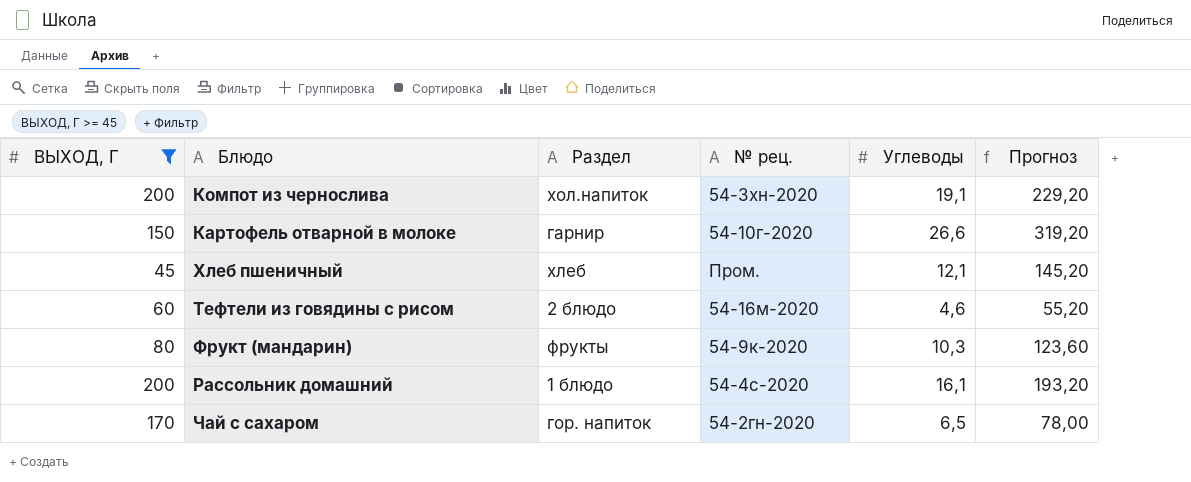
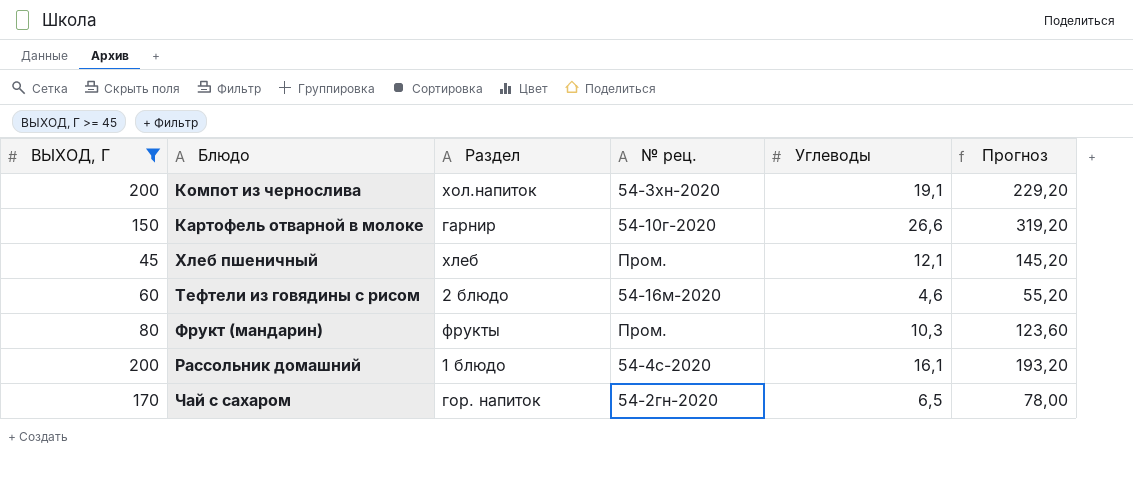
Фрукт (мандарин) | № рец.: 54-9к-2020 -> Пром.

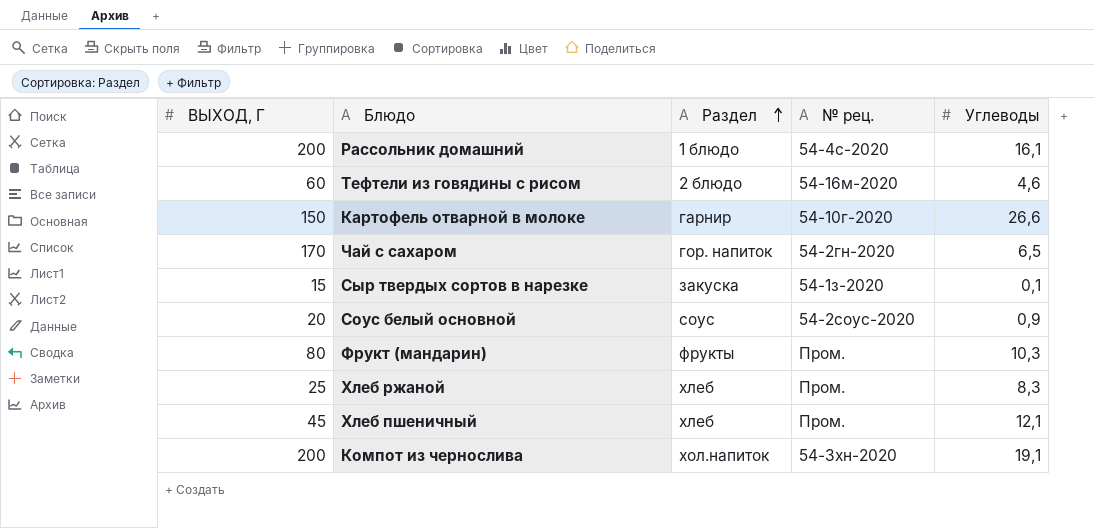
filter: ВЫХОД, Г >= 45 -> none
row order: none -> Раздел ascending
column Прогноз | formula: [Углеводы] * 12 -> none

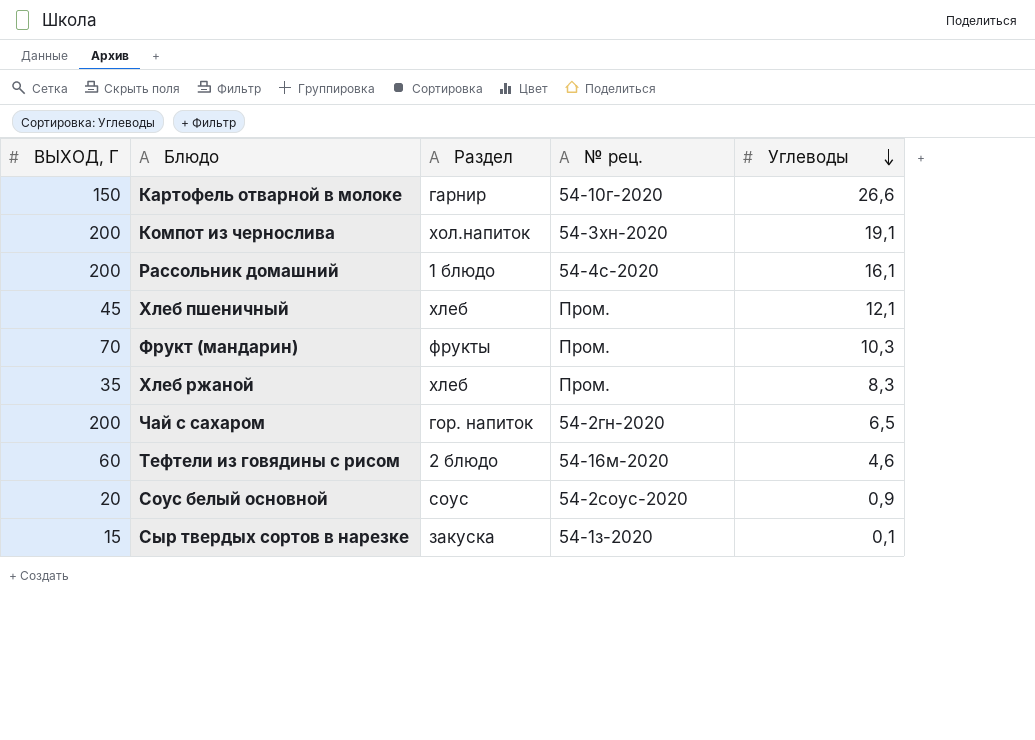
row order: Раздел ascending -> Углеводы descending
Фрукт (мандарин) | ВЫХОД, Г: 80 -> 70
Хлеб ржаной | ВЫХОД, Г: 25 -> 35
Чай с сахаром | ВЫХОД, Г: 170 -> 200

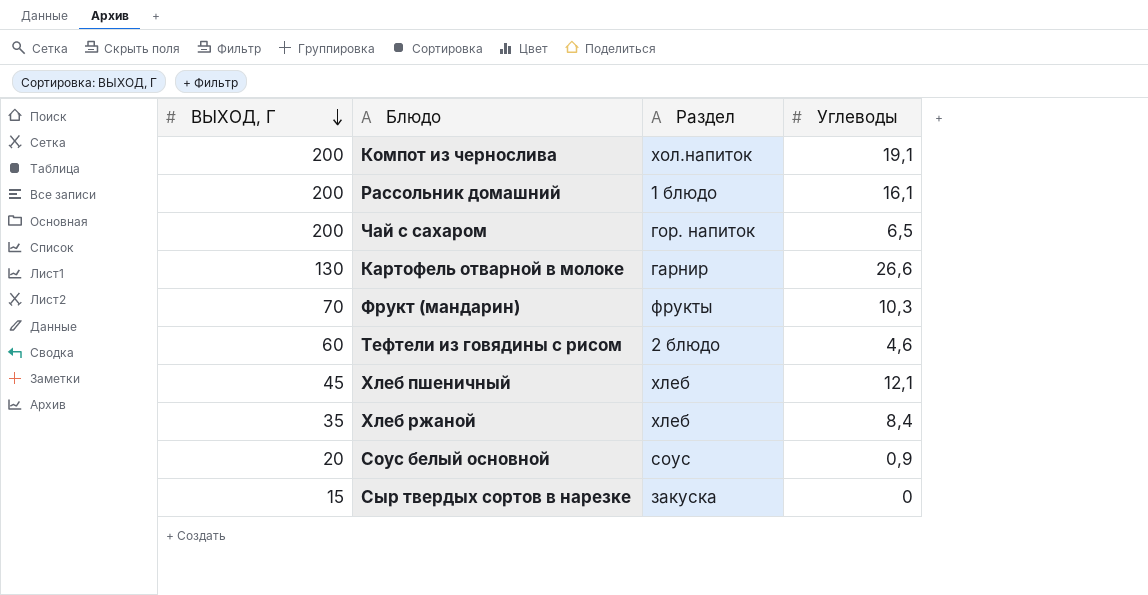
row order: Углеводы descending -> ВЫХОД, Г descending
column № рец. | position: 4 -> none
Картофель отварной в молоке | ВЫХОД, Г: 150 -> 130
Хлеб ржаной | Углеводы: 8,3 -> 8,4
Сыр твердых сортов в нарезке | Углеводы: 0,1 -> 0

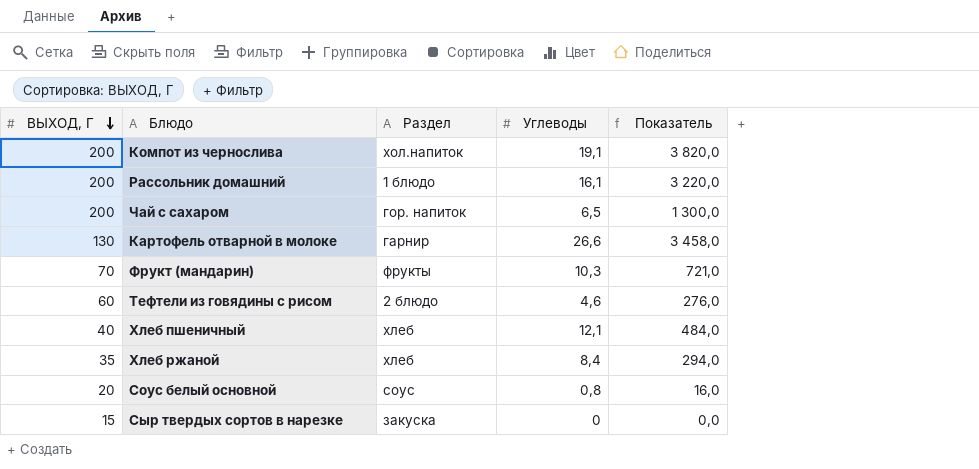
column Показатель | formula: none -> [ВЫХОД, Г] * [Углеводы]
Хлеб пшеничный | ВЫХОД, Г: 45 -> 40
Соус белый основной | Углеводы: 0,9 -> 0,8

